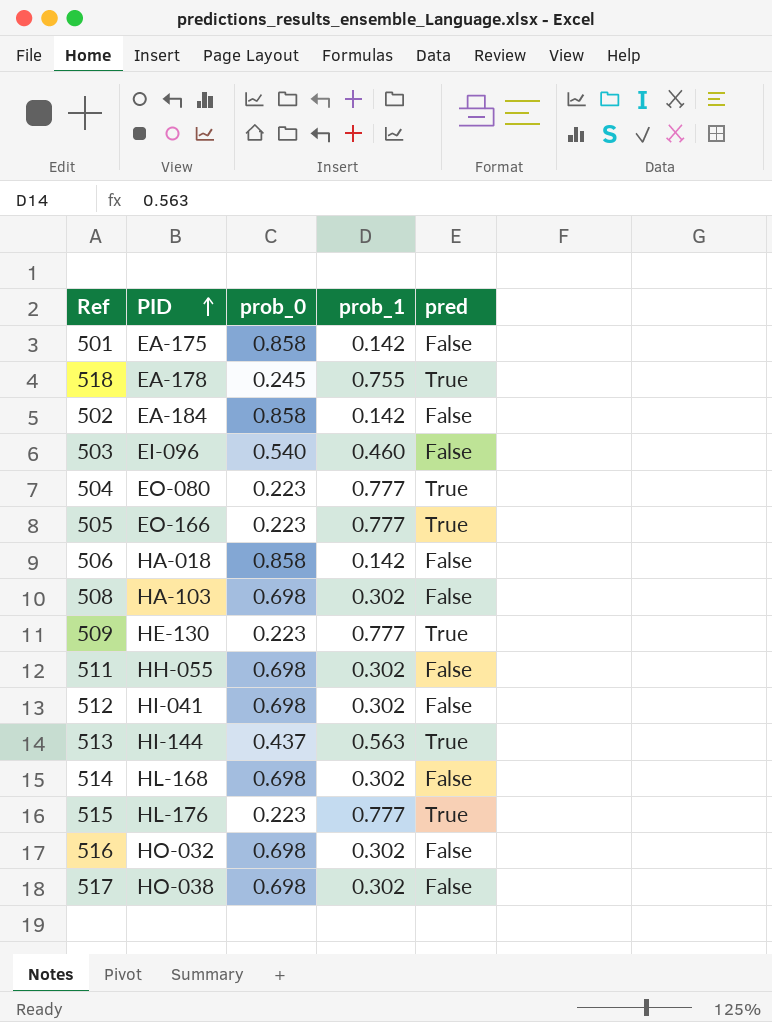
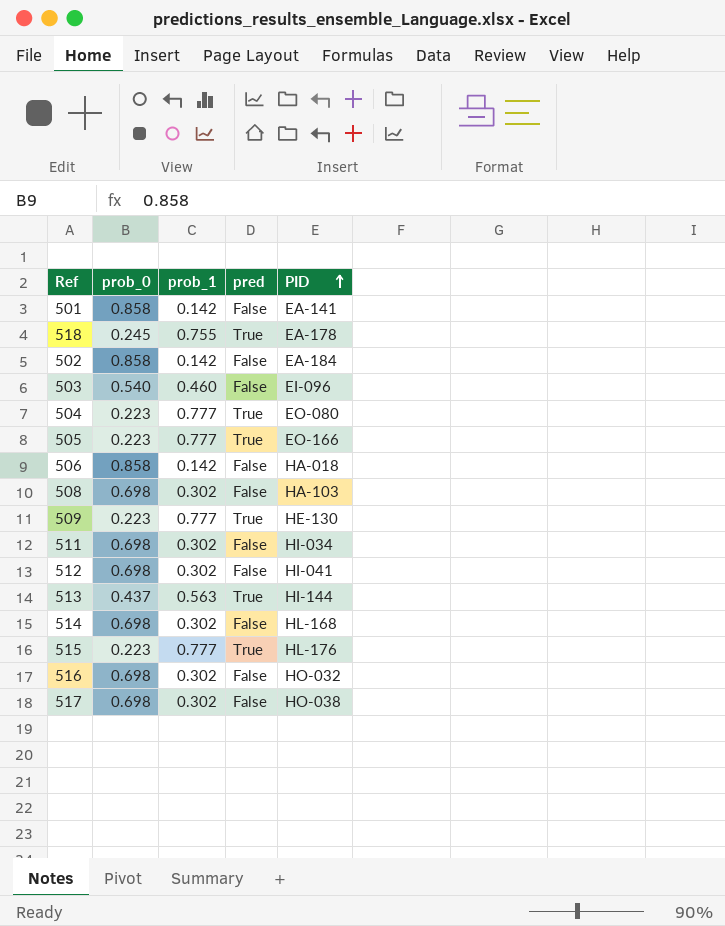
column PID | position: 2 -> 5
501 | PID: EA-175 -> EA-141
511 | PID: HH-055 -> HI-034

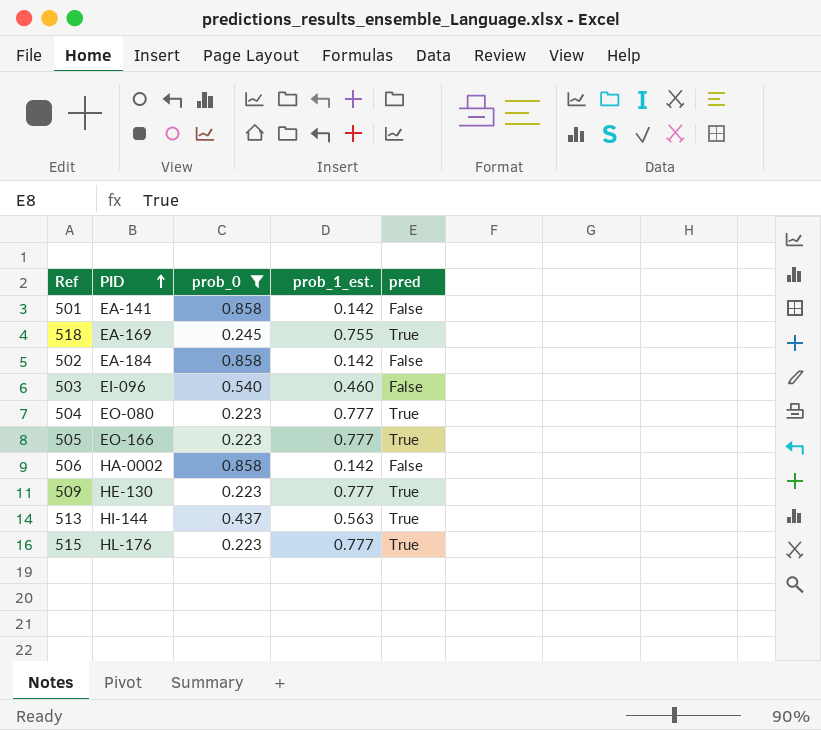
filter: none -> prob_0 != 0.698
column PID | position: 5 -> 2
column name: prob_1 -> prob_1_est.
518 | PID: EA-178 -> EA-169
506 | PID: HA-018 -> HA-0002

